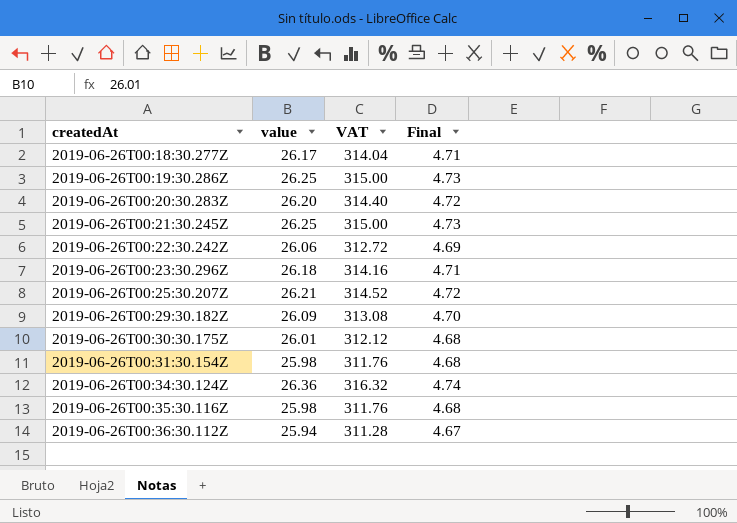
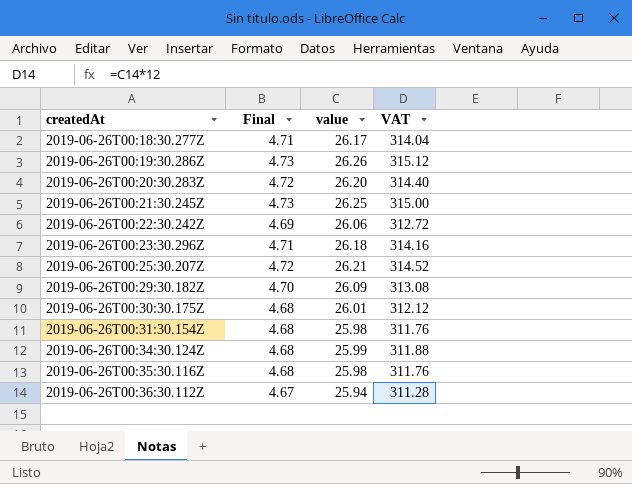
column Final | position: 4 -> 2
2019-06-26T00:19:30.286Z | value: 26.25 -> 26.26
2019-06-26T00:19:30.286Z | VAT: 315.00 -> 315.12
2019-06-26T00:34:30.124Z | Final: 4.74 -> 4.68
2019-06-26T00:34:30.124Z | value: 26.36 -> 25.99
2019-06-26T00:34:30.124Z | VAT: 316.32 -> 311.88

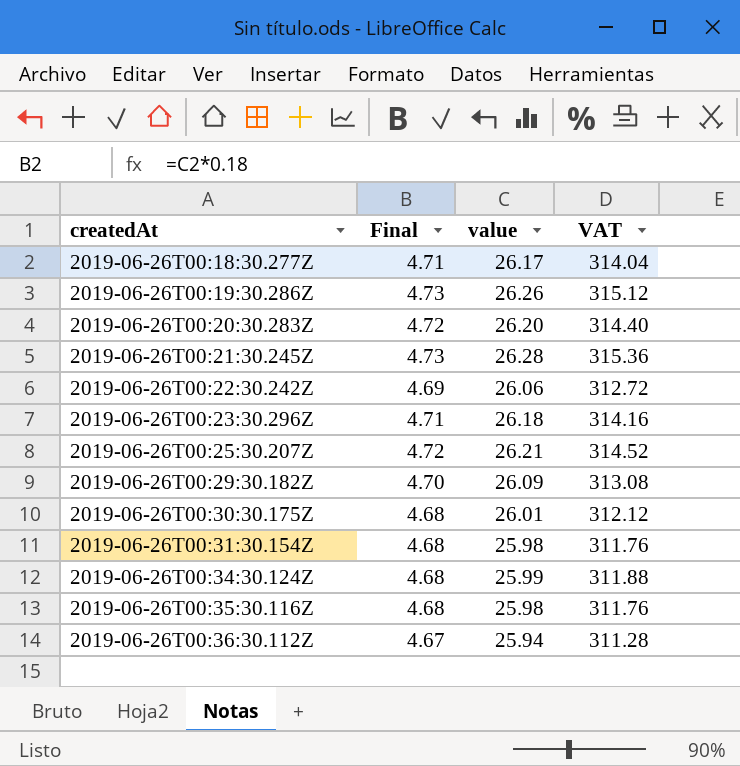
2019-06-26T00:21:30.245Z | value: 26.25 -> 26.28
2019-06-26T00:21:30.245Z | VAT: 315.00 -> 315.36

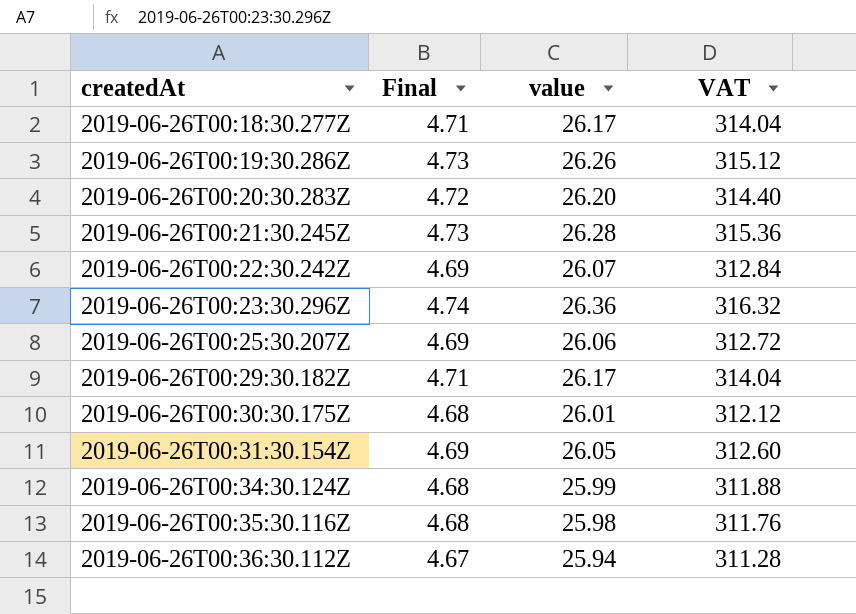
2019-06-26T00:22:30.242Z | value: 26.06 -> 26.07
2019-06-26T00:22:30.242Z | VAT: 312.72 -> 312.84
2019-06-26T00:23:30.296Z | Final: 4.71 -> 4.74
2019-06-26T00:23:30.296Z | value: 26.18 -> 26.36
2019-06-26T00:23:30.296Z | VAT: 314.16 -> 316.32
2019-06-26T00:25:30.207Z | Final: 4.72 -> 4.69
2019-06-26T00:25:30.207Z | value: 26.21 -> 26.06
2019-06-26T00:25:30.207Z | VAT: 314.52 -> 312.72
2019-06-26T00:29:30.182Z | Final: 4.70 -> 4.71
2019-06-26T00:29:30.182Z | value: 26.09 -> 26.17
2019-06-26T00:29:30.182Z | VAT: 313.08 -> 314.04
2019-06-26T00:31:30.154Z | Final: 4.68 -> 4.69
2019-06-26T00:31:30.154Z | value: 25.98 -> 26.05
2019-06-26T00:31:30.154Z | VAT: 311.76 -> 312.60

